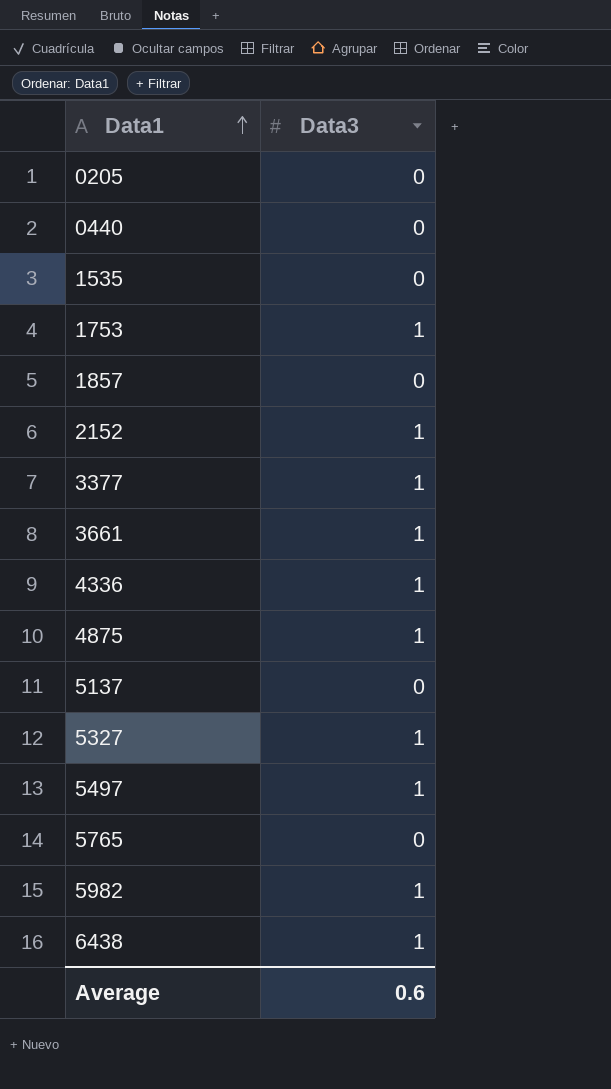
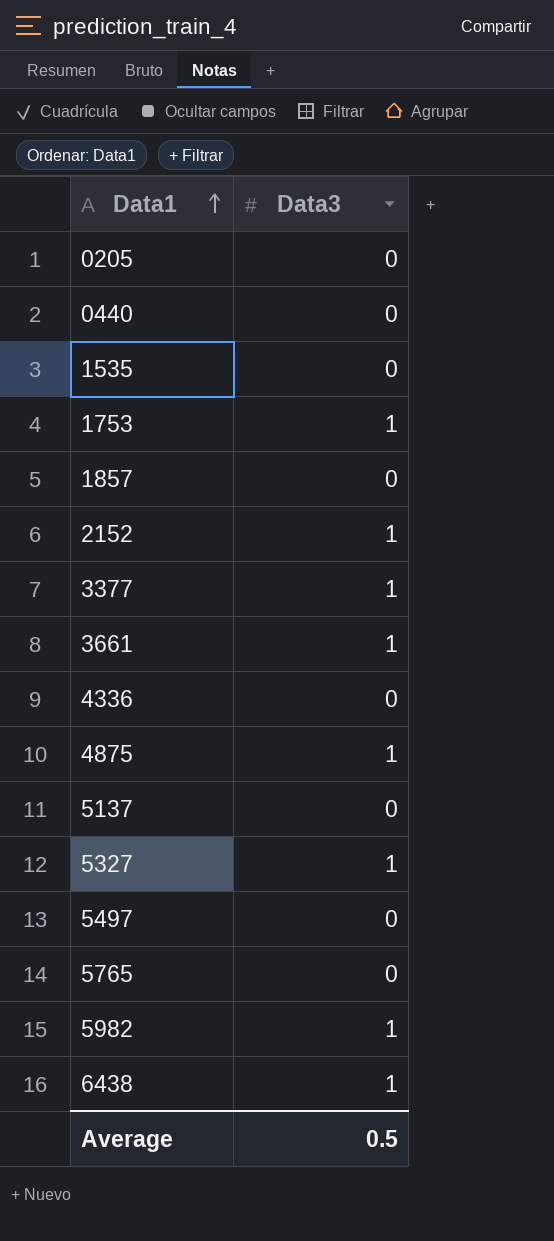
4336 | Data3: 1 -> 0
5497 | Data3: 1 -> 0
Average | Data3: 0.6 -> 0.5

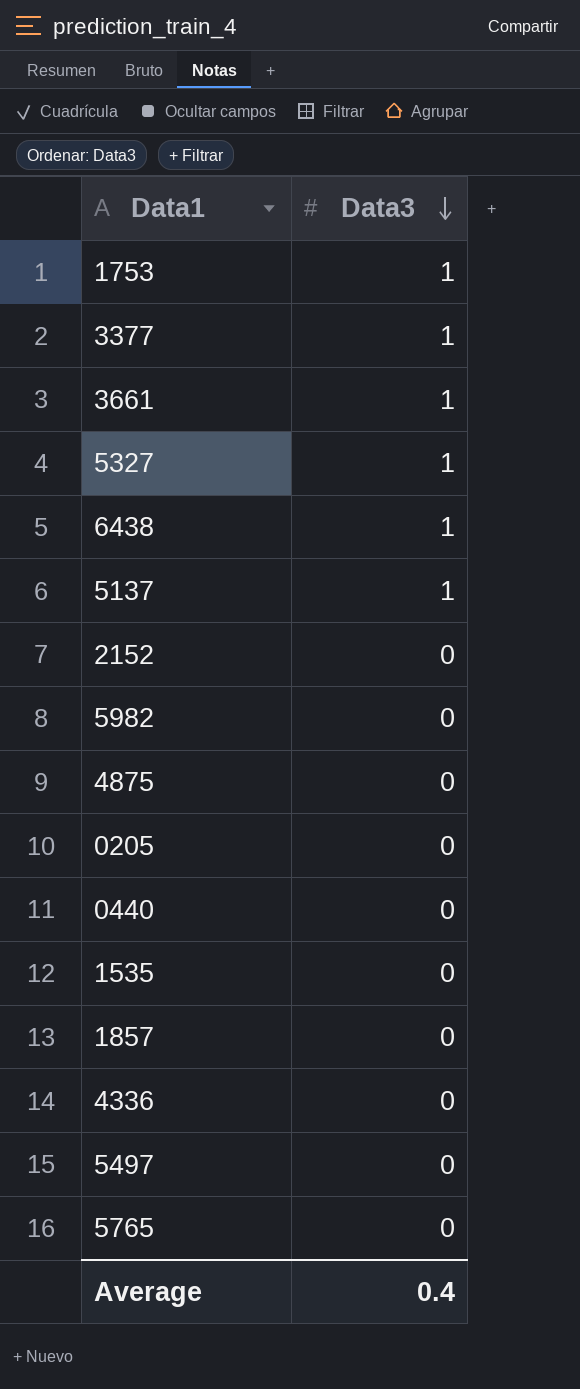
row order: Data1 ascending -> Data3 descending
5137 | Data3: 0 -> 1
2152 | Data3: 1 -> 0
5982 | Data3: 1 -> 0
4875 | Data3: 1 -> 0
Average | Data3: 0.5 -> 0.4

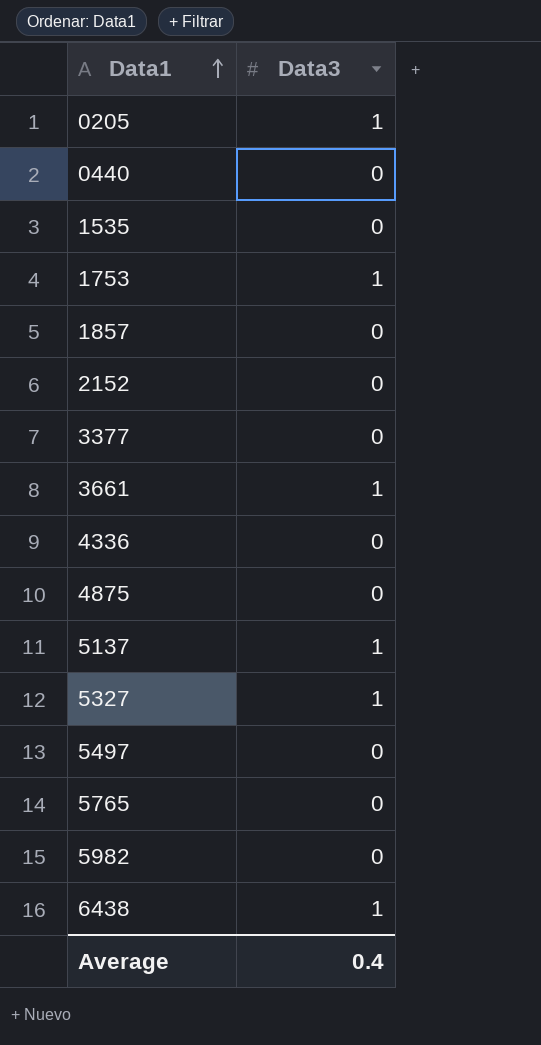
row order: Data3 descending -> Data1 ascending
0205 | Data3: 0 -> 1
3377 | Data3: 1 -> 0

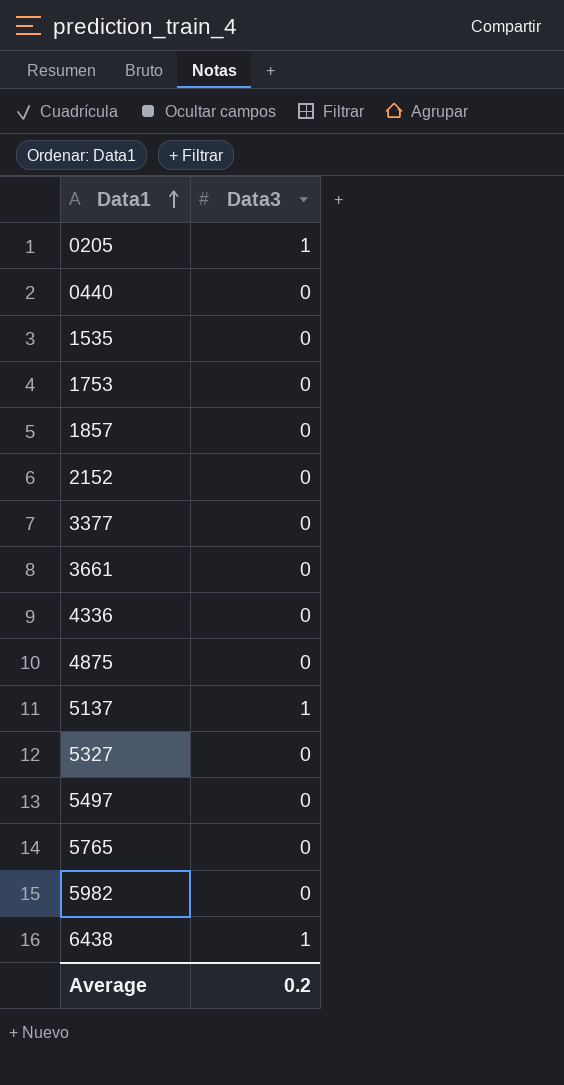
1753 | Data3: 1 -> 0
3661 | Data3: 1 -> 0
5327 | Data3: 1 -> 0
Average | Data3: 0.4 -> 0.2

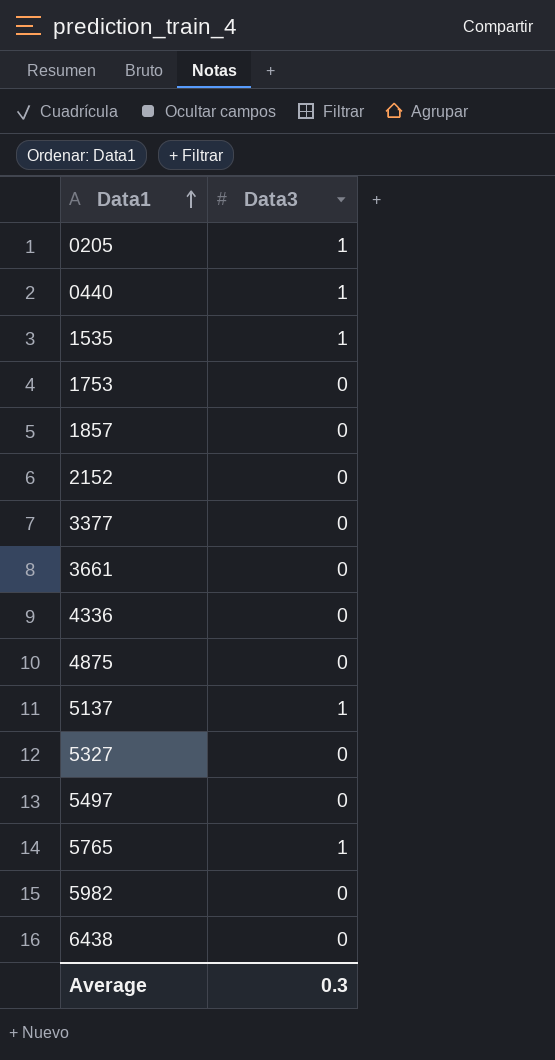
0440 | Data3: 0 -> 1
1535 | Data3: 0 -> 1
5765 | Data3: 0 -> 1
6438 | Data3: 1 -> 0
Average | Data3: 0.2 -> 0.3

